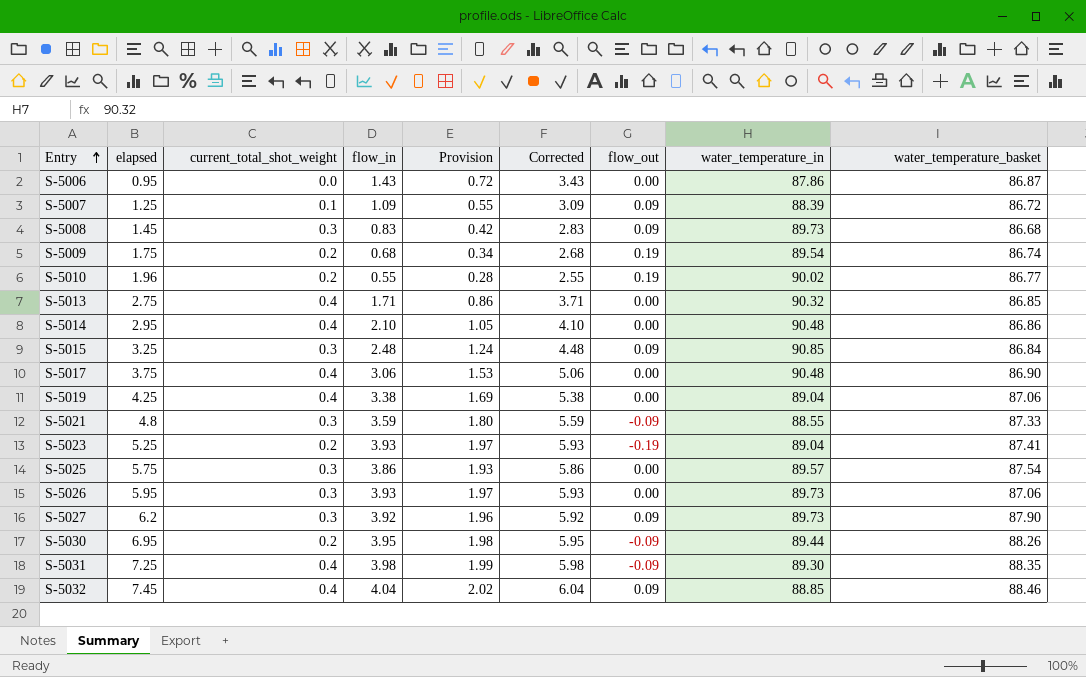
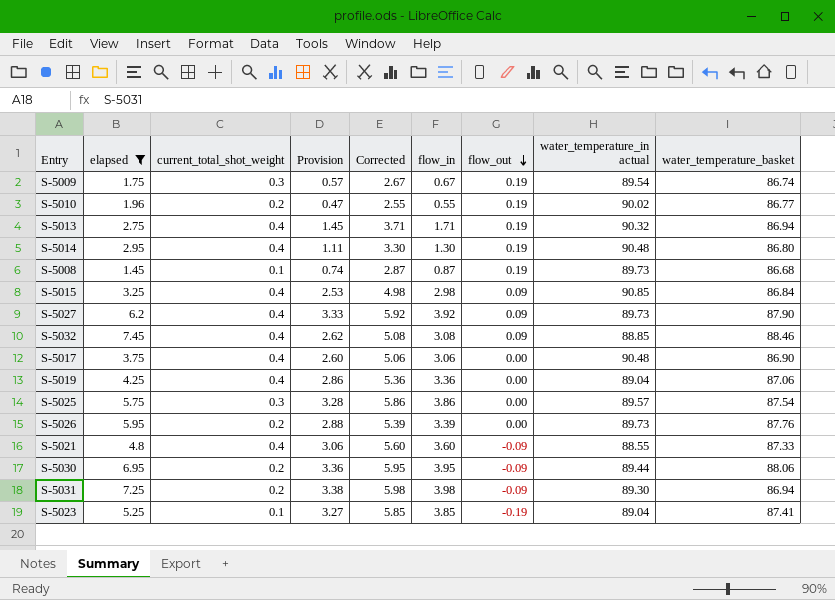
filter: none -> elapsed >= 1.45
row order: Entry ascending -> flow_out descending
column Provision | formula: [flow_in] * 0.5 -> [flow_in] * 0.85
column flow_in | position: 4 -> 6
column name: water_temperature_in -> water_temperature_in actual
S-5009 | current_total_shot_weight: 0.2 -> 0.3
S-5009 | Corrected: 2.68 -> 2.67
S-5009 | flow_in: 0.68 -> 0.67
S-5013 | flow_out: 0.00 -> 0.19
S-5013 | water_temperature_basket: 86.85 -> 86.94
S-5014 | Corrected: 4.10 -> 3.30
S-5014 | flow_in: 2.10 -> 1.30
S-5014 | flow_out: 0.00 -> 0.19
S-5014 | water_temperature_basket: 86.86 -> 86.80
S-5008 | current_total_shot_weight: 0.3 -> 0.1
S-5008 | Corrected: 2.83 -> 2.87
S-5008 | flow_in: 0.83 -> 0.87
S-5008 | flow_out: 0.09 -> 0.19
S-5015 | current_total_shot_weight: 0.3 -> 0.4
S-5015 | Corrected: 4.48 -> 4.98
S-5015 | flow_in: 2.48 -> 2.98
S-5027 | current_total_shot_weight: 0.3 -> 0.4
S-5032 | Corrected: 6.04 -> 5.08
S-5032 | flow_in: 4.04 -> 3.08
S-5019 | Corrected: 5.38 -> 5.36
S-5019 | flow_in: 3.38 -> 3.36
S-5026 | current_total_shot_weight: 0.3 -> 0.2
S-5026 | Corrected: 5.93 -> 5.39
S-5026 | flow_in: 3.93 -> 3.39
S-5026 | water_temperature_basket: 87.06 -> 87.76
S-5021 | current_total_shot_weight: 0.3 -> 0.4
S-5021 | Corrected: 5.59 -> 5.60
S-5021 | flow_in: 3.59 -> 3.60
S-5030 | water_temperature_basket: 88.26 -> 88.06
S-5031 | current_total_shot_weight: 0.4 -> 0.2
S-5031 | water_temperature_basket: 88.35 -> 86.94
S-5023 | current_total_shot_weight: 0.2 -> 0.1
S-5023 | Corrected: 5.93 -> 5.85
S-5023 | flow_in: 3.93 -> 3.85

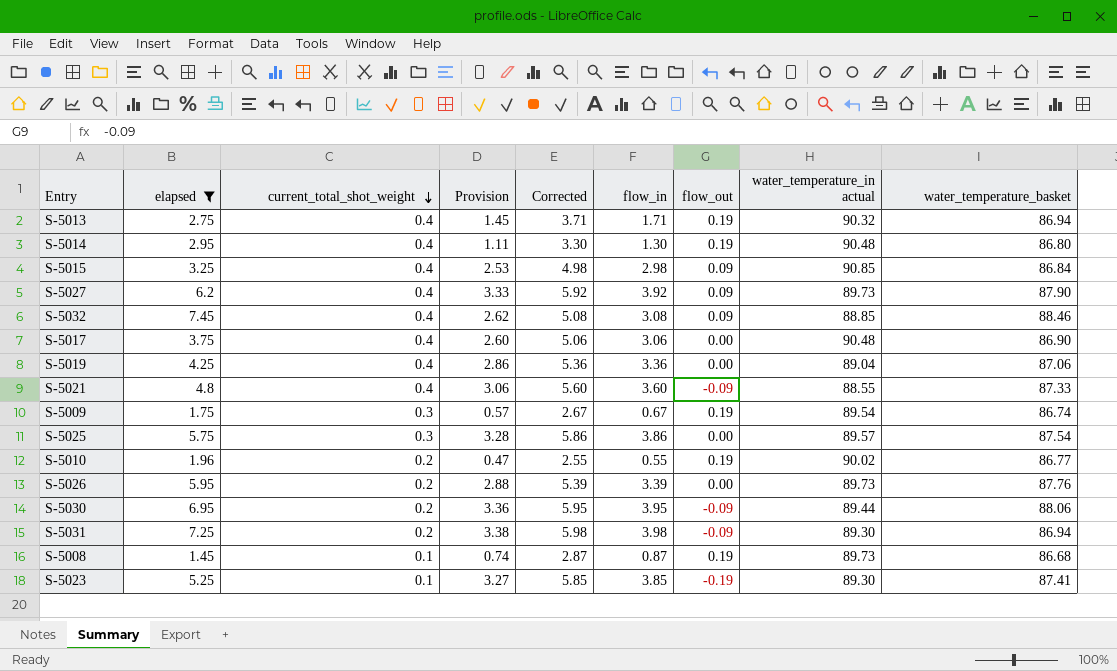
row order: flow_out descending -> current_total_shot_weight descending
S-5023 | water_temperature_in actual: 89.04 -> 89.30

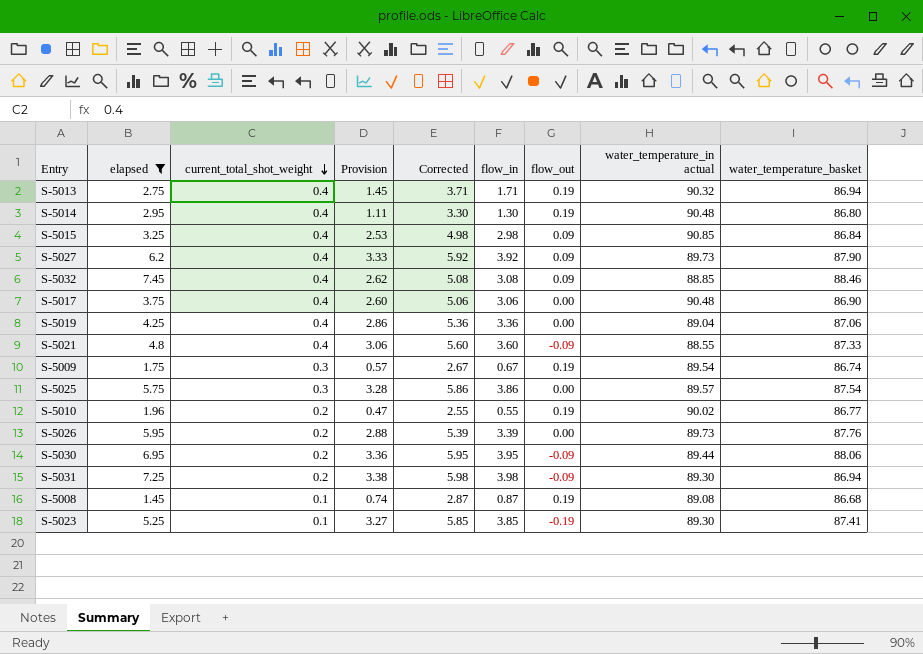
S-5008 | water_temperature_in actual: 89.73 -> 89.08

